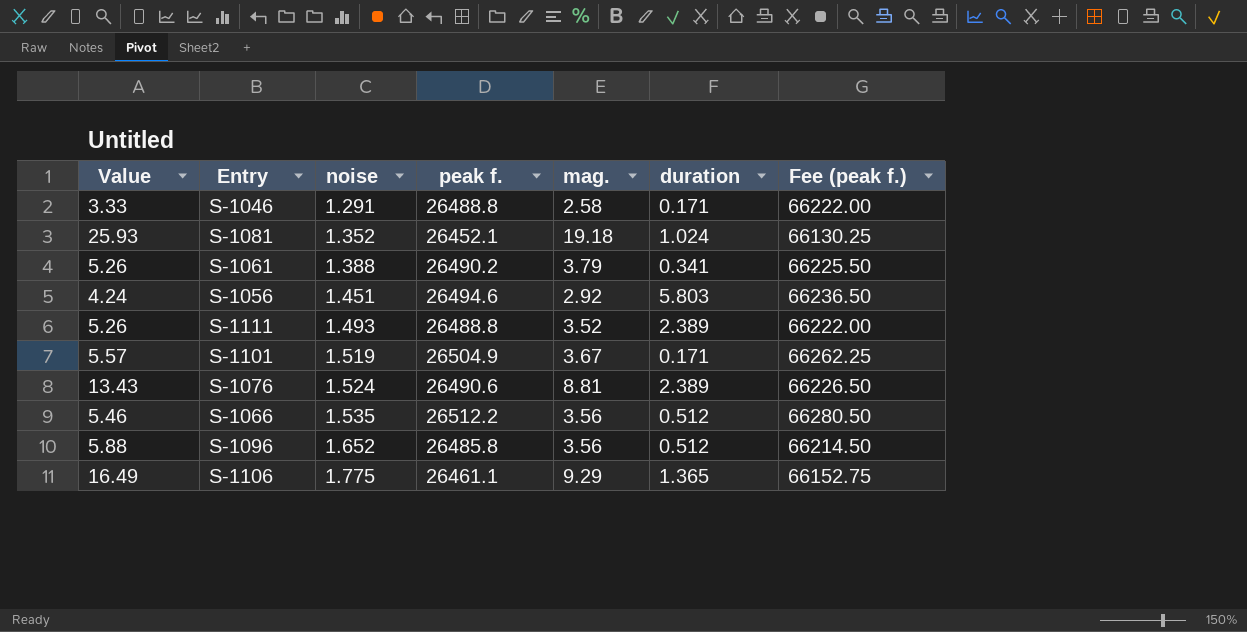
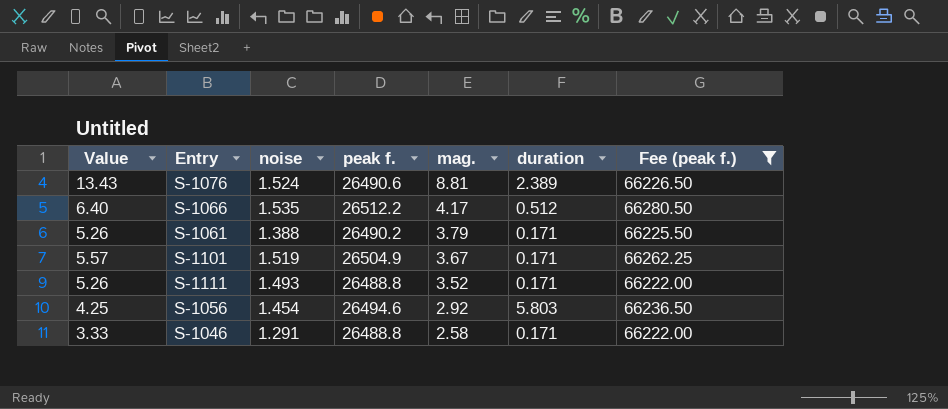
filter: none -> Fee (peak f.) >= 66222.00
row order: noise ascending -> mag. descending
S-1066 | Value: 5.46 -> 6.40
S-1066 | mag.: 3.56 -> 4.17
S-1061 | duration: 0.341 -> 0.171
S-1111 | duration: 2.389 -> 0.171
S-1056 | Value: 4.24 -> 4.25
S-1056 | noise: 1.451 -> 1.454

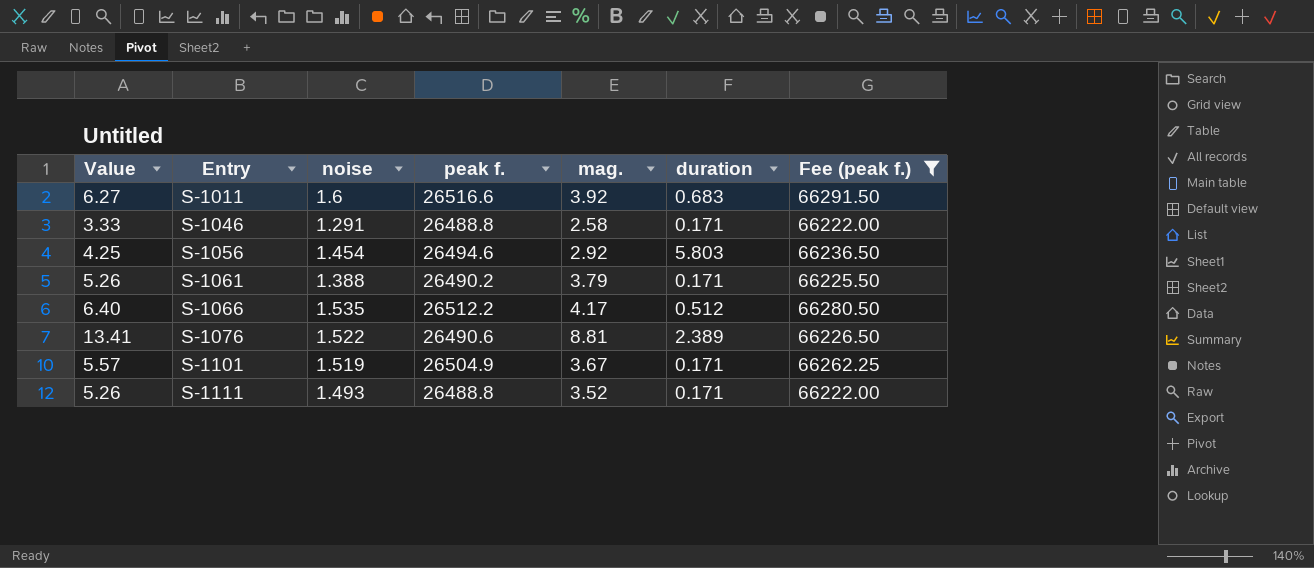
row order: mag. descending -> Entry ascending
row S-1011: none -> 6.27 | 1.6 | 26516.6 | 3.92 | 0.683 | 66291.50
S-1076 | Value: 13.43 -> 13.41
S-1076 | noise: 1.524 -> 1.522

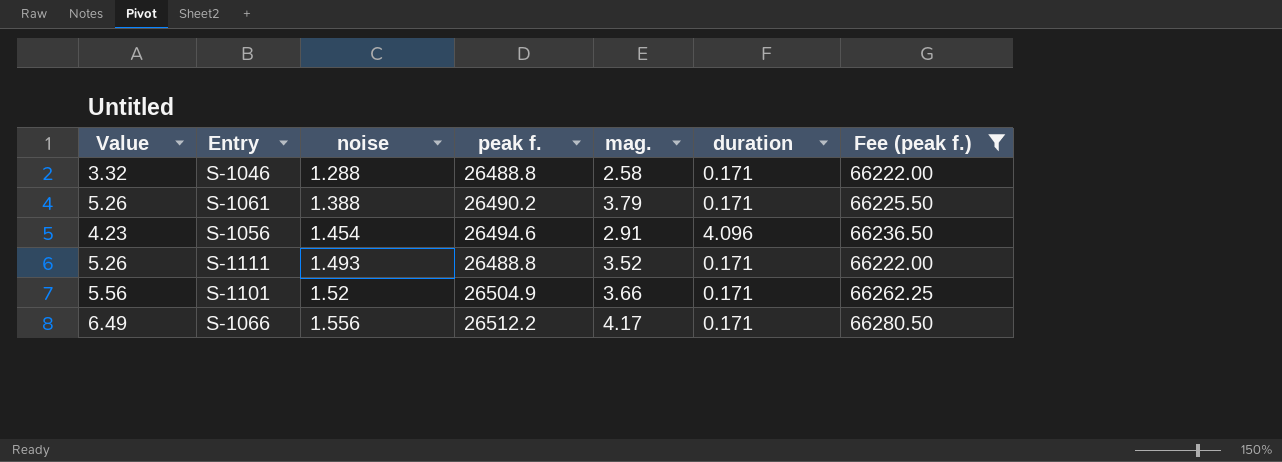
row order: Entry ascending -> noise ascending
row S-1011: 6.27 | 1.6 | 26516.6 | 3.92 | 0.683 | 66291.50 -> none
row S-1076: 13.41 | 1.522 | 26490.6 | 8.81 | 2.389 | 66226.50 -> none
S-1046 | Value: 3.33 -> 3.32
S-1046 | noise: 1.291 -> 1.288
S-1056 | Value: 4.25 -> 4.23
S-1056 | mag.: 2.92 -> 2.91
S-1056 | duration: 5.803 -> 4.096
S-1101 | Value: 5.57 -> 5.56
S-1101 | noise: 1.519 -> 1.52
S-1101 | mag.: 3.67 -> 3.66
S-1066 | Value: 6.40 -> 6.49
S-1066 | noise: 1.535 -> 1.556
S-1066 | duration: 0.512 -> 0.171

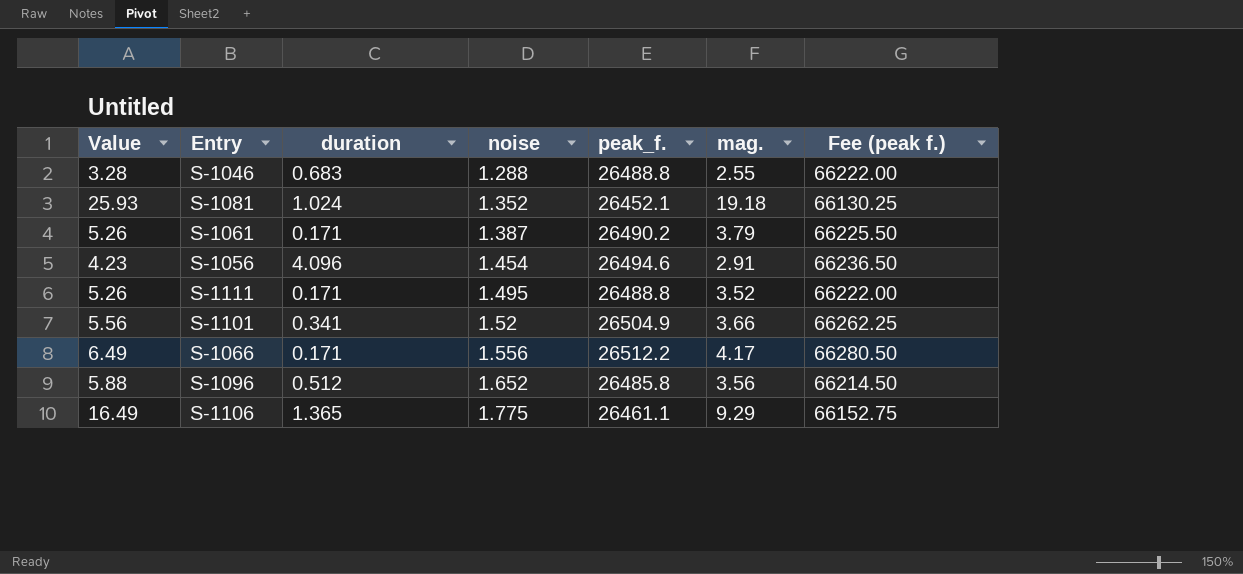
filter: Fee (peak f.) >= 66222.00 -> none
column duration | position: 6 -> 3
column name: peak f. -> peak_f.
S-1046 | Value: 3.32 -> 3.28
S-1046 | duration: 0.171 -> 0.683
S-1046 | mag.: 2.58 -> 2.55
S-1061 | noise: 1.388 -> 1.387
S-1111 | noise: 1.493 -> 1.495
S-1101 | duration: 0.171 -> 0.341

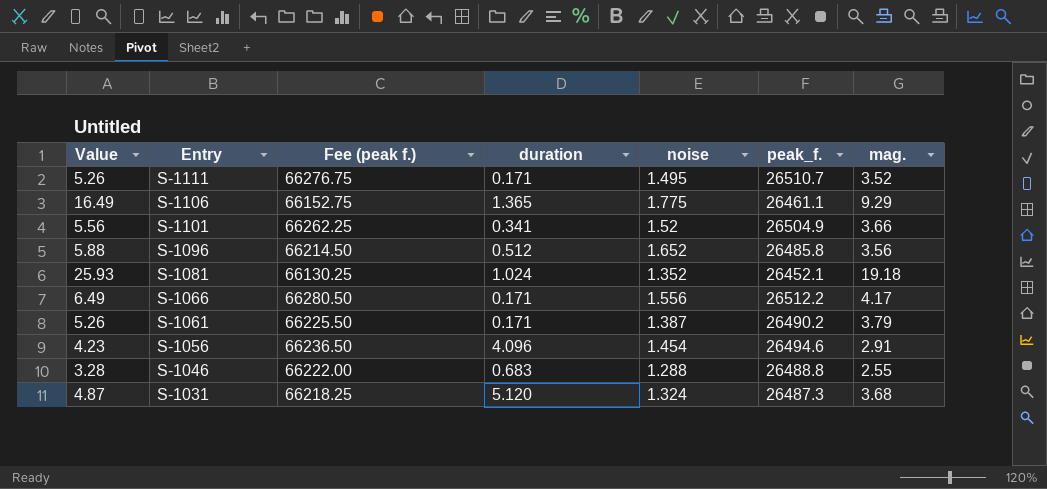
row order: noise ascending -> Entry descending
column Fee (peak f.) | position: 7 -> 3
S-1111 | Fee (peak f.): 66222.00 -> 66276.75
S-1111 | peak_f.: 26488.8 -> 26510.7
row S-1031: none -> 4.87 | 66218.25 | 5.120 | 1.324 | 26487.3 | 3.68

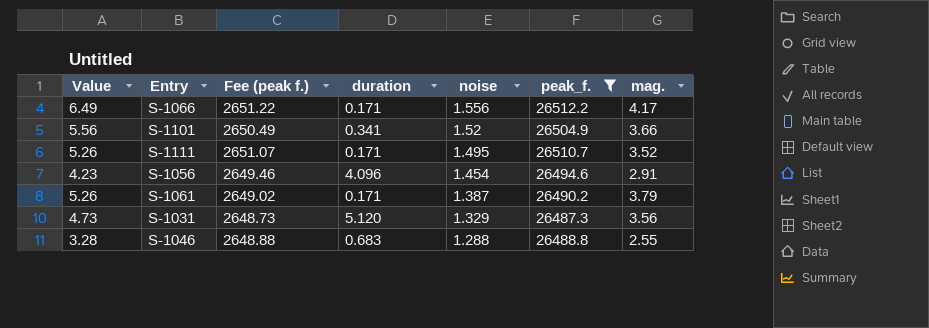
filter: none -> peak_f. >= 26487.3
row order: Entry descending -> noise descending
column Fee (peak f.) | formula: [peak_f.] * 2.5 -> [peak_f.] * 0.1
S-1031 | Value: 4.87 -> 4.73
S-1031 | noise: 1.324 -> 1.329
S-1031 | mag.: 3.68 -> 3.56

